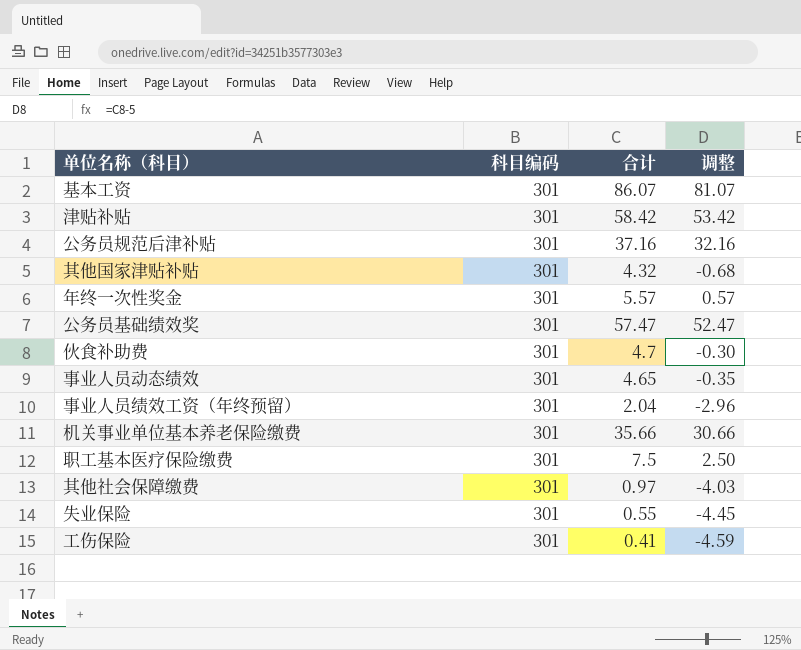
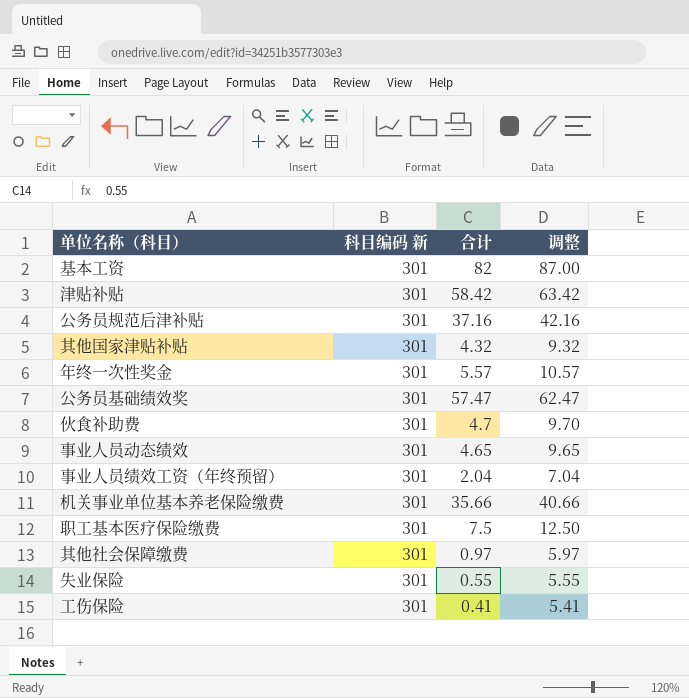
column name: 科目编码 -> 科目编码 新
column 调整 | formula: [合计] - 5 -> [合计] + 5
基本工资 | 合计: 86.07 -> 82

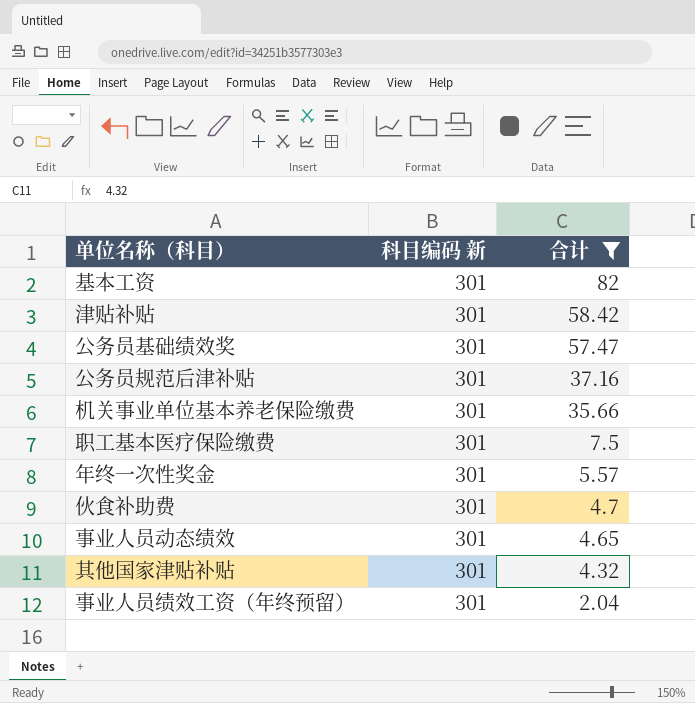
filter: none -> 合计 >= 2.04
row order: none -> 合计 descending
column 调整 | formula: [合计] + 5 -> none

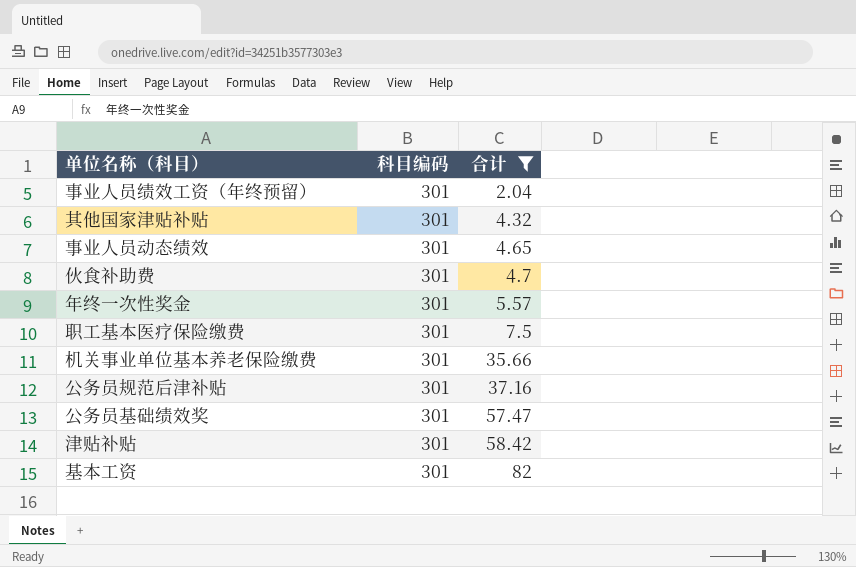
row order: 合计 descending -> 合计 ascending
column name: 科目编码 新 -> 科目编码

